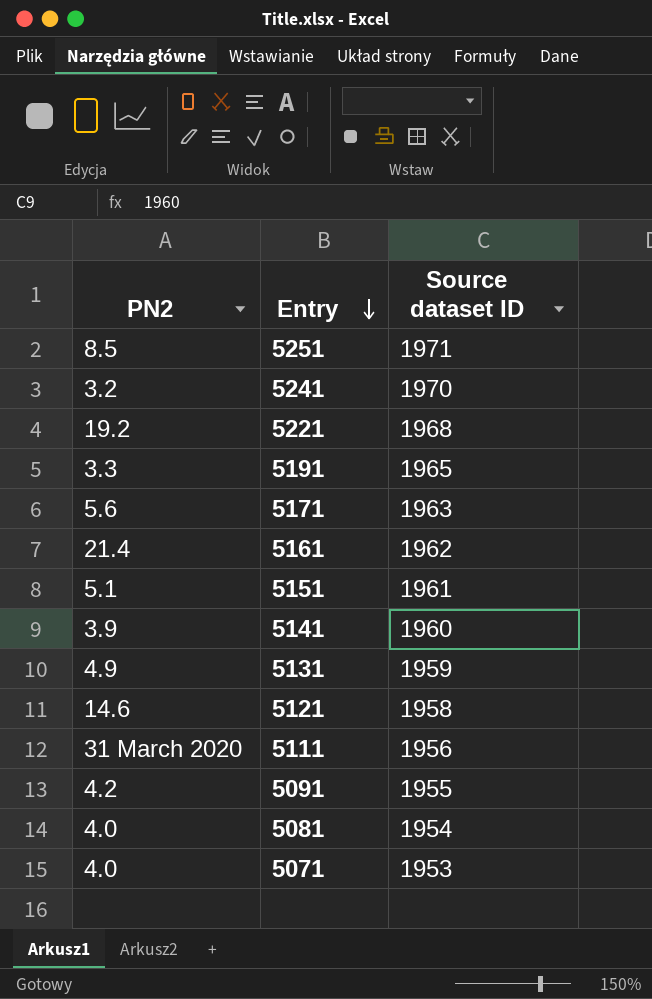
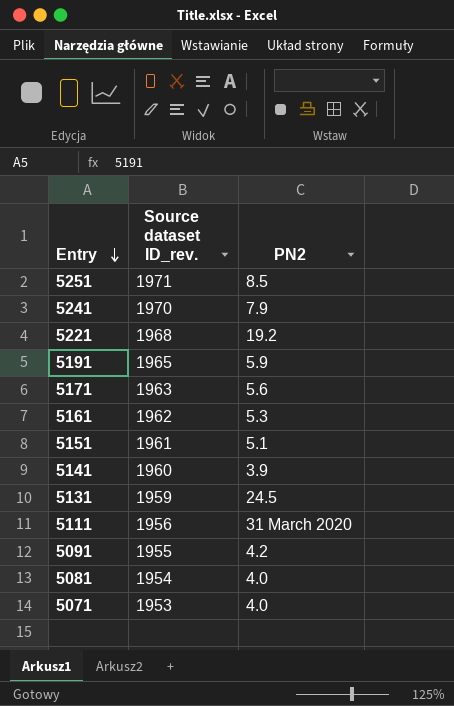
column name: Source dataset ID -> Source dataset ID_rev.
column PN2 | position: 1 -> 3
row 5121: 14.6 | 1958 -> none
5241 | PN2: 3.2 -> 7.9
5191 | PN2: 3.3 -> 5.9
5161 | PN2: 21.4 -> 5.3
5131 | PN2: 4.9 -> 24.5

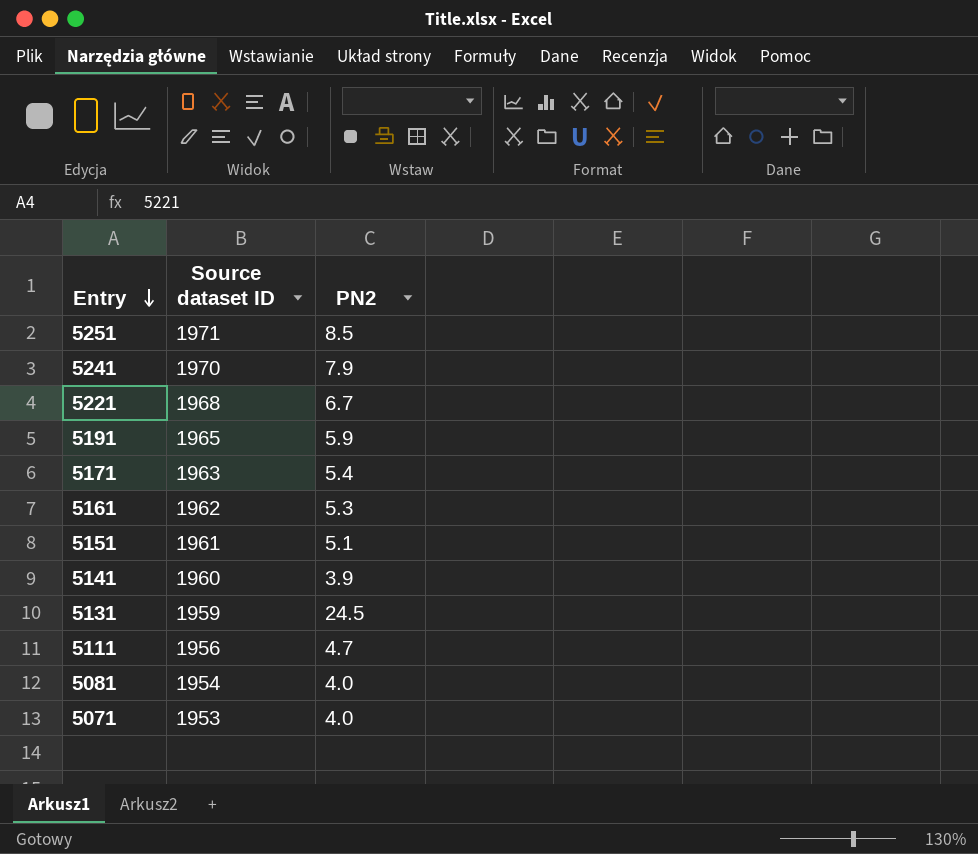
column name: Source dataset ID_rev. -> Source dataset ID
row 5091: 1955 | 4.2 -> none
5221 | PN2: 19.2 -> 6.7
5171 | PN2: 5.6 -> 5.4
5111 | PN2: 31 March 2020 -> 4.7

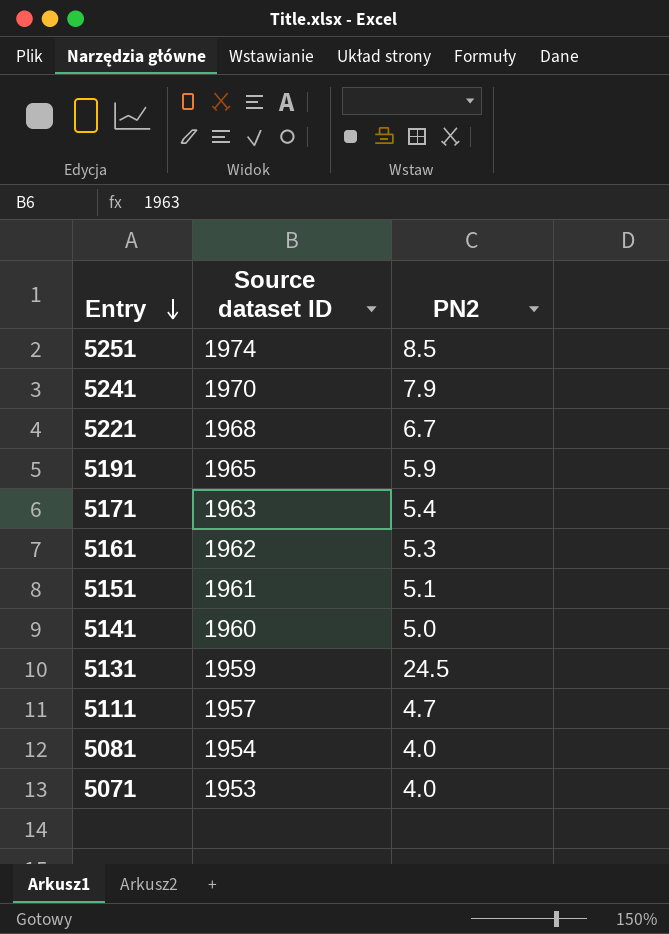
5251 | Source dataset ID: 1971 -> 1974
5141 | PN2: 3.9 -> 5.0
5111 | Source dataset ID: 1956 -> 1957

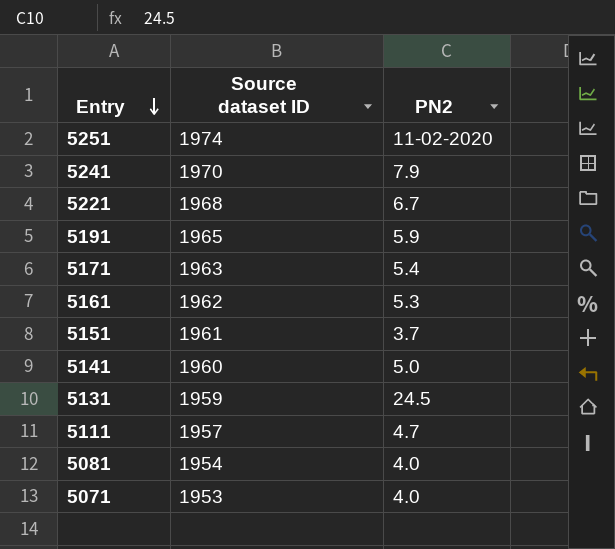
5251 | PN2: 8.5 -> 11-02-2020
5151 | PN2: 5.1 -> 3.7

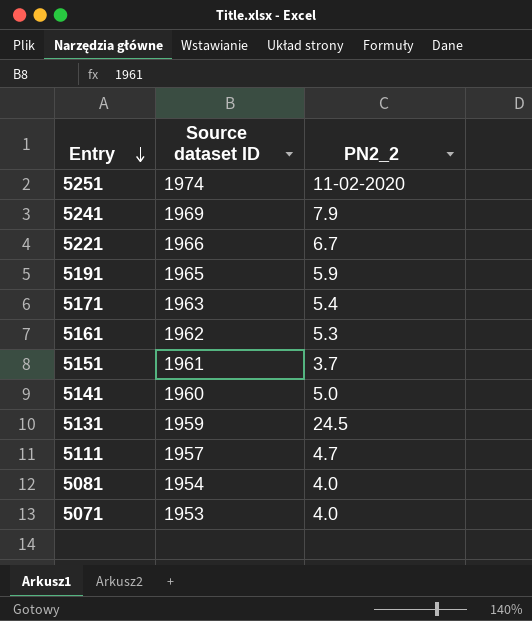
column name: PN2 -> PN2_2
5241 | Source dataset ID: 1970 -> 1969
5221 | Source dataset ID: 1968 -> 1966

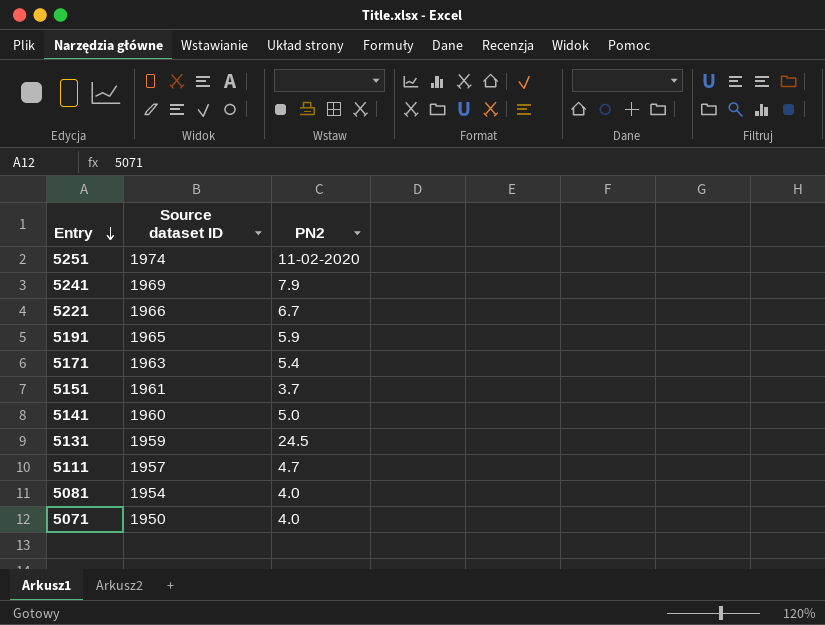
column name: PN2_2 -> PN2
row 5161: 1962 | 5.3 -> none
5071 | Source dataset ID: 1953 -> 1950

